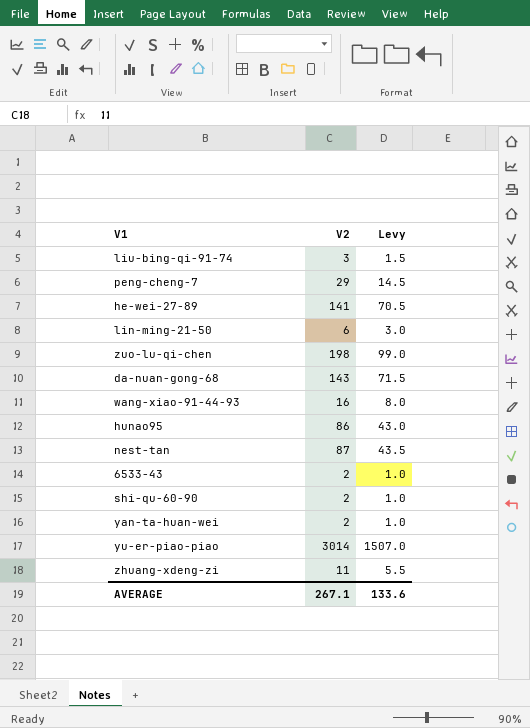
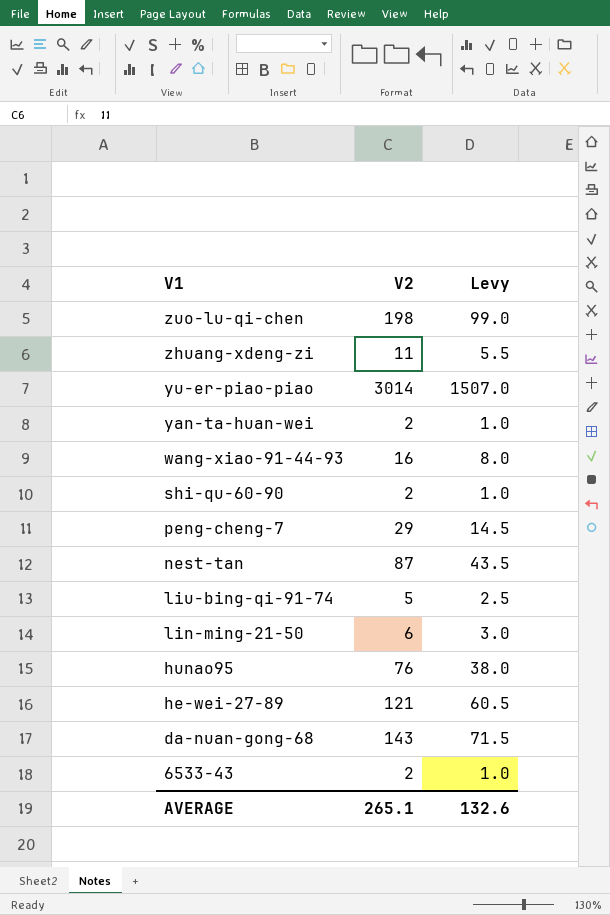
row order: none -> V1 descending
liu-bing-qi-91-74 | V2: 3 -> 5
liu-bing-qi-91-74 | Levy: 1.5 -> 2.5
hunao95 | V2: 86 -> 76
hunao95 | Levy: 43.0 -> 38.0
he-wei-27-89 | V2: 141 -> 121
he-wei-27-89 | Levy: 70.5 -> 60.5
AVERAGE | V2: 267.1 -> 265.1
AVERAGE | Levy: 133.6 -> 132.6

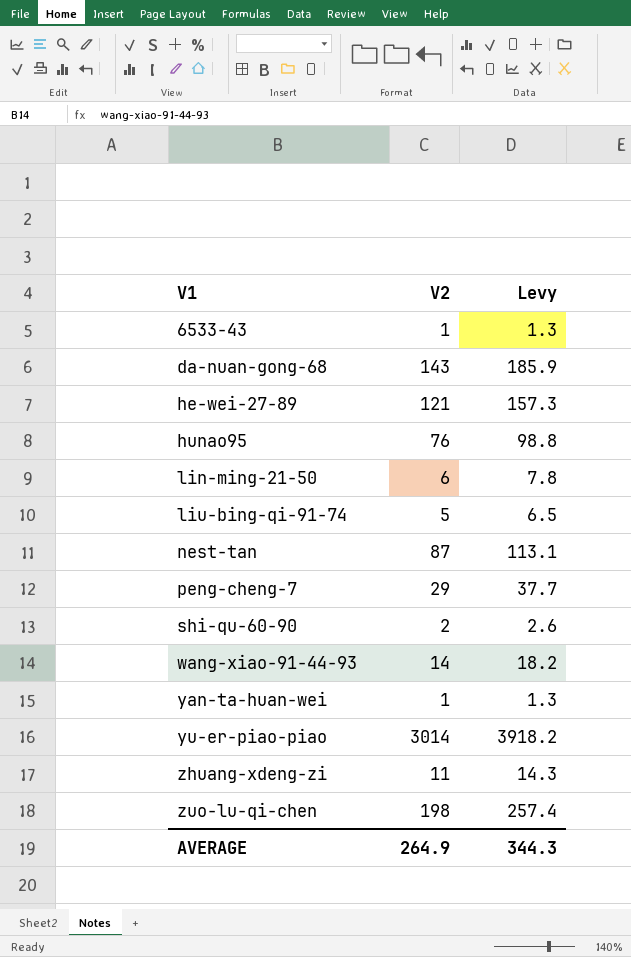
row order: V1 descending -> V1 ascending
column Levy | formula: [V2] * 0.5 -> [V2] * 1.3
6533-43 | V2: 2 -> 1
wang-xiao-91-44-93 | V2: 16 -> 14
yan-ta-huan-wei | V2: 2 -> 1
AVERAGE | V2: 265.1 -> 264.9
AVERAGE | Levy: 132.6 -> 344.3

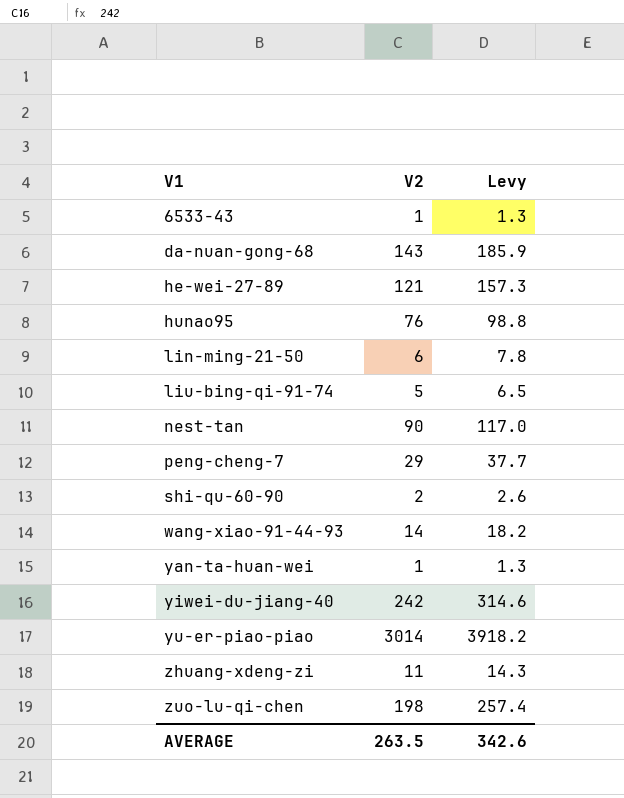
nest-tan | V2: 87 -> 90
nest-tan | Levy: 113.1 -> 117.0
row yiwei-du-jiang-40: none -> 242 | 314.6
AVERAGE | V2: 264.9 -> 263.5
AVERAGE | Levy: 344.3 -> 342.6

